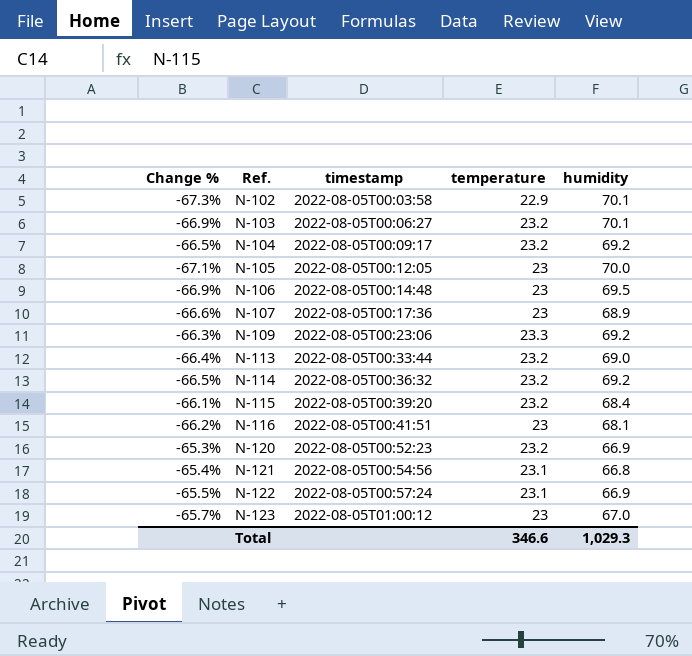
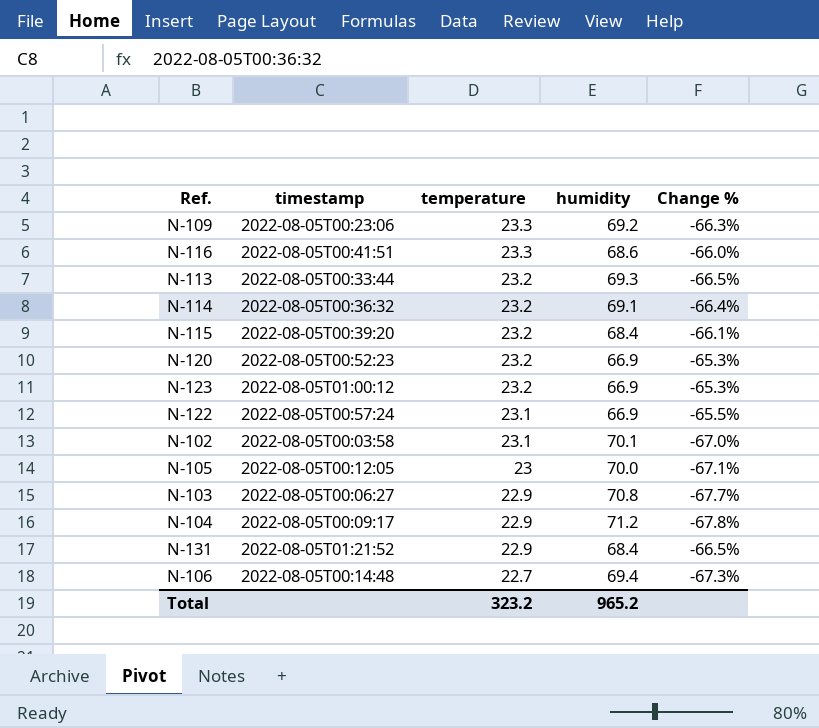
row order: Ref. ascending -> temperature descending
column Change % | position: 1 -> 5
row N-107: -66.6% | 2022-08-05T00:17:36 | 23 | 68.9 -> none
row N-121: -65.4% | 2022-08-05T00:54:56 | 23.1 | 66.8 -> none
N-116 | temperature: 23 -> 23.3
N-116 | humidity: 68.1 -> 68.6
N-116 | Change %: -66.2% -> -66.0%
N-113 | humidity: 69.0 -> 69.3
N-113 | Change %: -66.4% -> -66.5%
N-114 | humidity: 69.2 -> 69.1
N-114 | Change %: -66.5% -> -66.4%
N-123 | temperature: 23 -> 23.2
N-123 | humidity: 67.0 -> 66.9
N-123 | Change %: -65.7% -> -65.3%
N-102 | temperature: 22.9 -> 23.1
N-102 | Change %: -67.3% -> -67.0%
N-103 | temperature: 23.2 -> 22.9
N-103 | humidity: 70.1 -> 70.8
N-103 | Change %: -66.9% -> -67.7%
N-104 | temperature: 23.2 -> 22.9
N-104 | humidity: 69.2 -> 71.2
N-104 | Change %: -66.5% -> -67.8%
row N-131: none -> 2022-08-05T01:21:52 | 22.9 | 68.4 | -66.5%
N-106 | temperature: 23 -> 22.7
N-106 | humidity: 69.5 -> 69.4
N-106 | Change %: -66.9% -> -67.3%
Total | temperature: 346.6 -> 323.2
Total | humidity: 1,029.3 -> 965.2

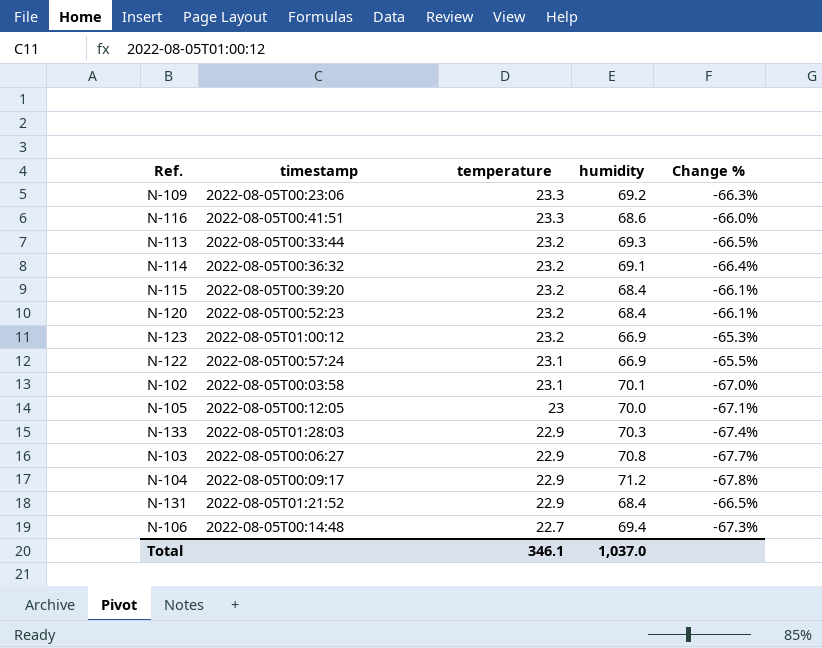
N-120 | humidity: 66.9 -> 68.4
N-120 | Change %: -65.3% -> -66.1%
row N-133: none -> 2022-08-05T01:28:03 | 22.9 | 70.3 | -67.4%
Total | temperature: 323.2 -> 346.1
Total | humidity: 965.2 -> 1,037.0

